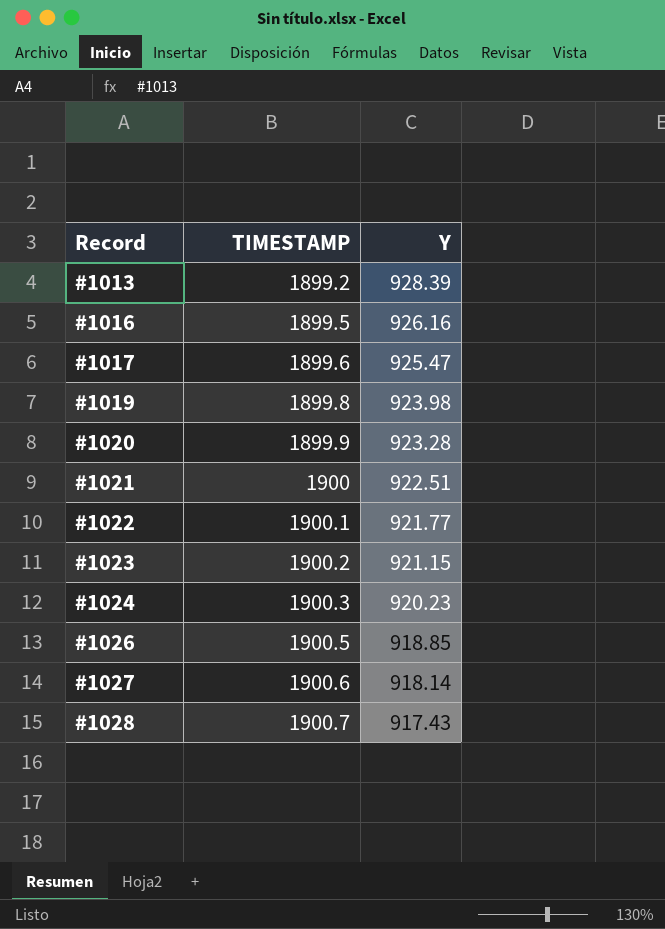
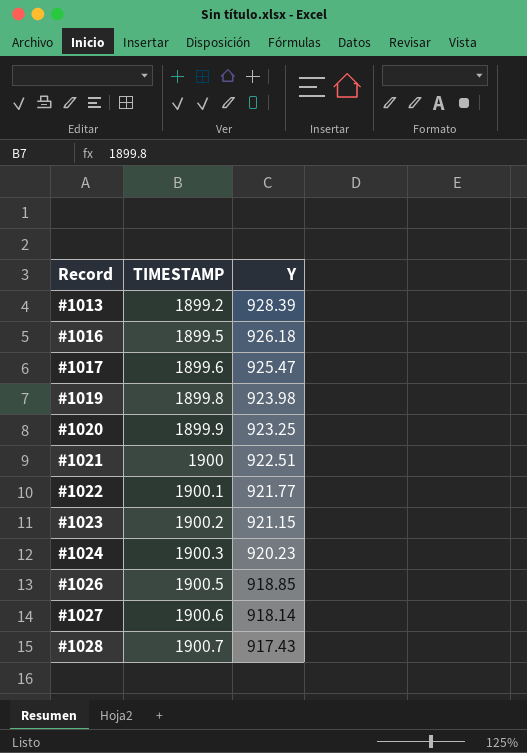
#1016 | Y: 926.16 -> 926.18
#1020 | Y: 923.28 -> 923.25

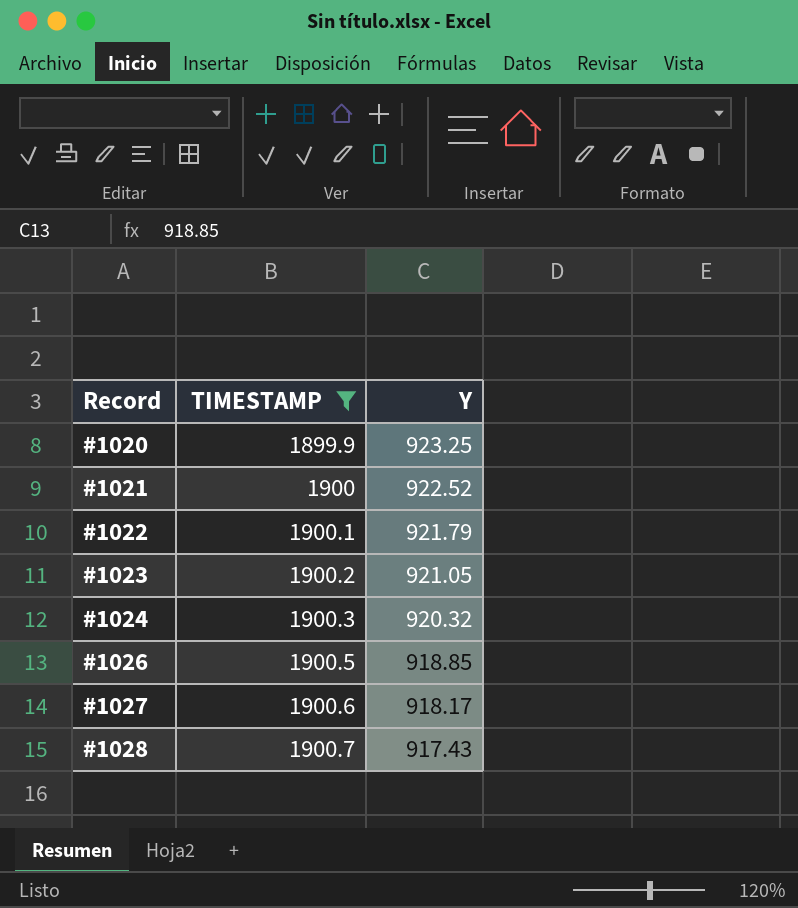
filter: none -> TIMESTAMP >= 1899.9
#1021 | Y: 922.51 -> 922.52
#1022 | Y: 921.77 -> 921.79
#1023 | Y: 921.15 -> 921.05
#1024 | Y: 920.23 -> 920.32
#1027 | Y: 918.14 -> 918.17

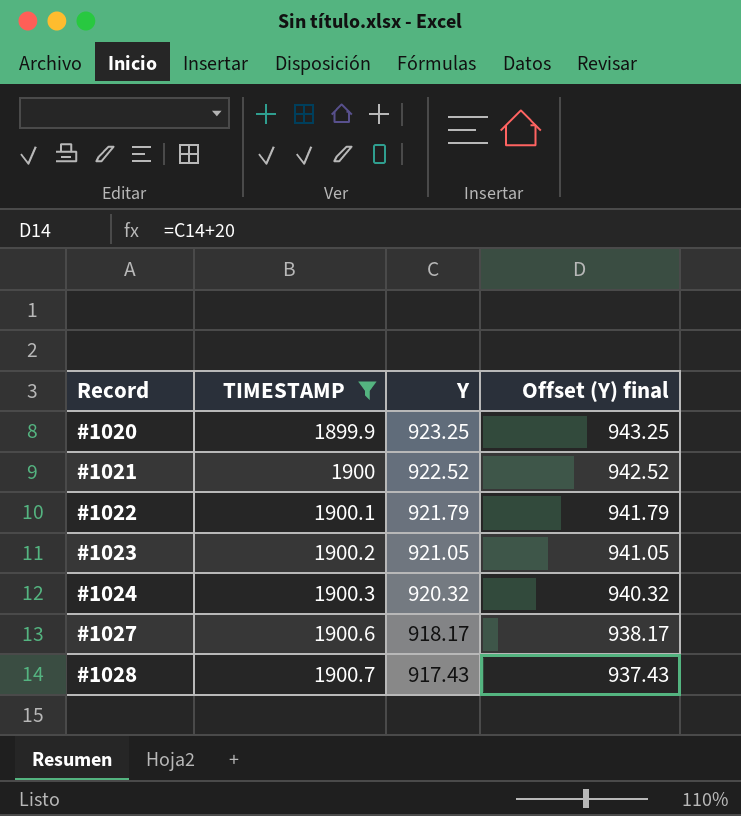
column Offset (Y) final | formula: none -> [Y] + 20
row #1026: 1900.5 | 918.85 -> none

